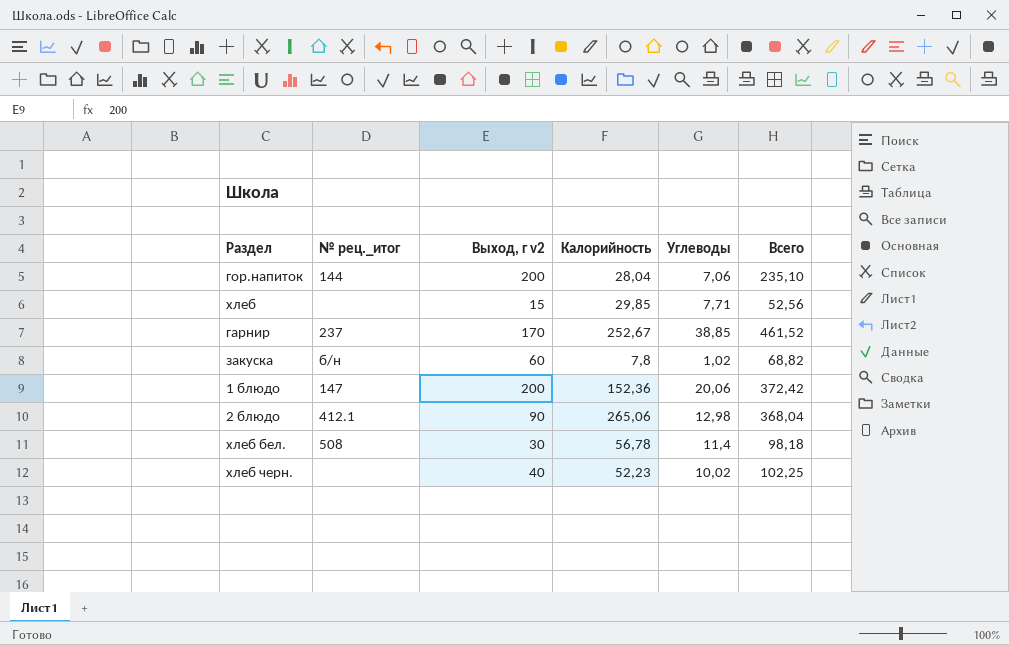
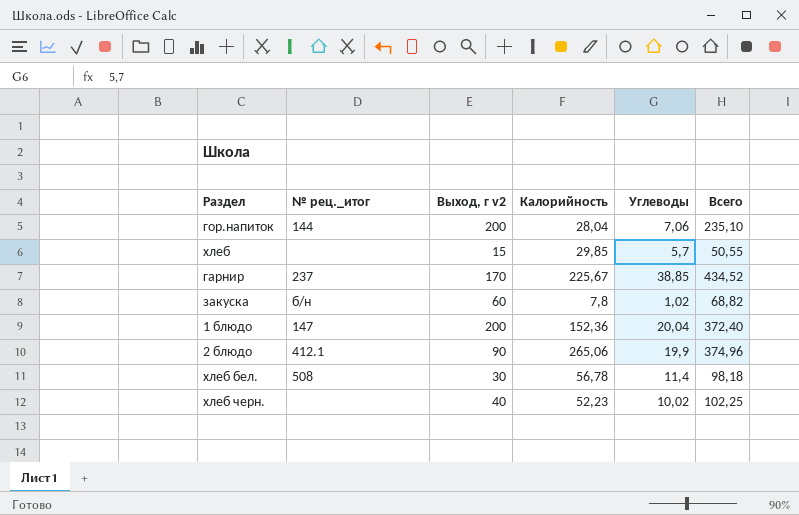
хлеб | Углеводы: 7,71 -> 5,7
хлеб | Всего: 52,56 -> 50,55
гарнир | Калорийность: 252,67 -> 225,67
гарнир | Всего: 461,52 -> 434,52
1 блюдо | Углеводы: 20,06 -> 20,04
1 блюдо | Всего: 372,42 -> 372,40
2 блюдо | Углеводы: 12,98 -> 19,9
2 блюдо | Всего: 368,04 -> 374,96

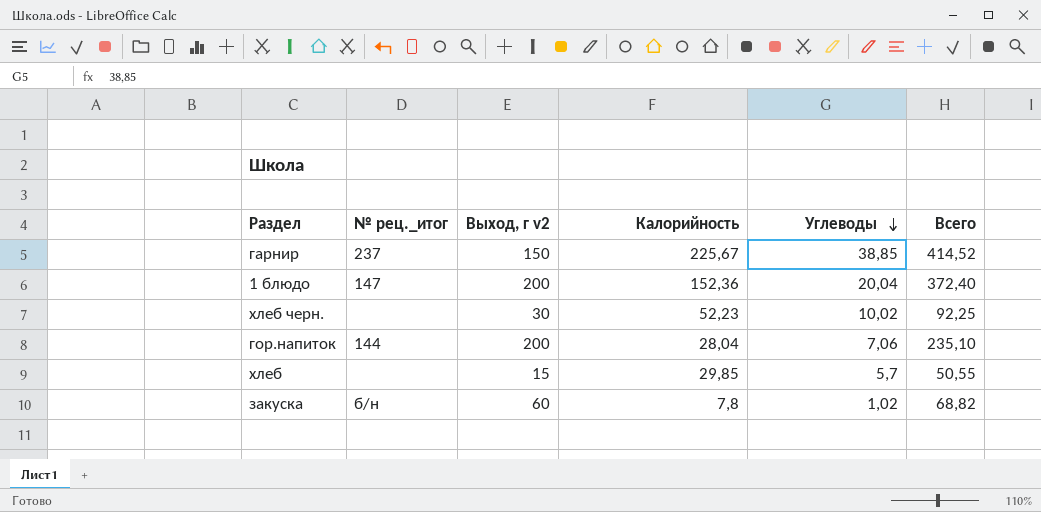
row order: none -> Углеводы descending
row 2 блюдо: 412.1 | 90 | 265,06 | 19,9 | 374,96 -> none
row хлеб бел.: 508 | 30 | 56,78 | 11,4 | 98,18 -> none
гарнир | Выход, г v2: 170 -> 150
гарнир | Всего: 434,52 -> 414,52
хлеб черн. | Выход, г v2: 40 -> 30
хлеб черн. | Всего: 102,25 -> 92,25

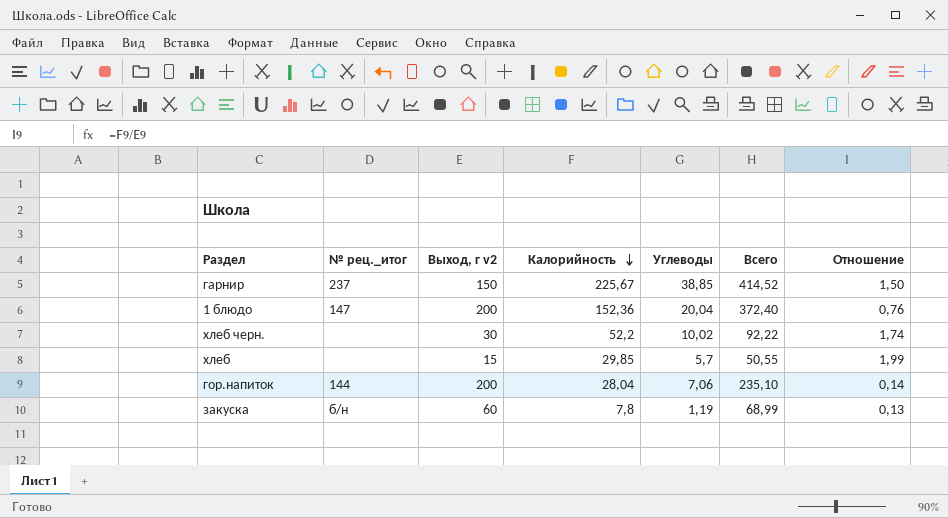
row order: Углеводы descending -> Калорийность descending
column Отношение | formula: none -> [Калорийность] / [Выход, г v2]
хлеб черн. | Калорийность: 52,23 -> 52,2
хлеб черн. | Всего: 92,25 -> 92,22
закуска | Углеводы: 1,02 -> 1,19
закуска | Всего: 68,82 -> 68,99

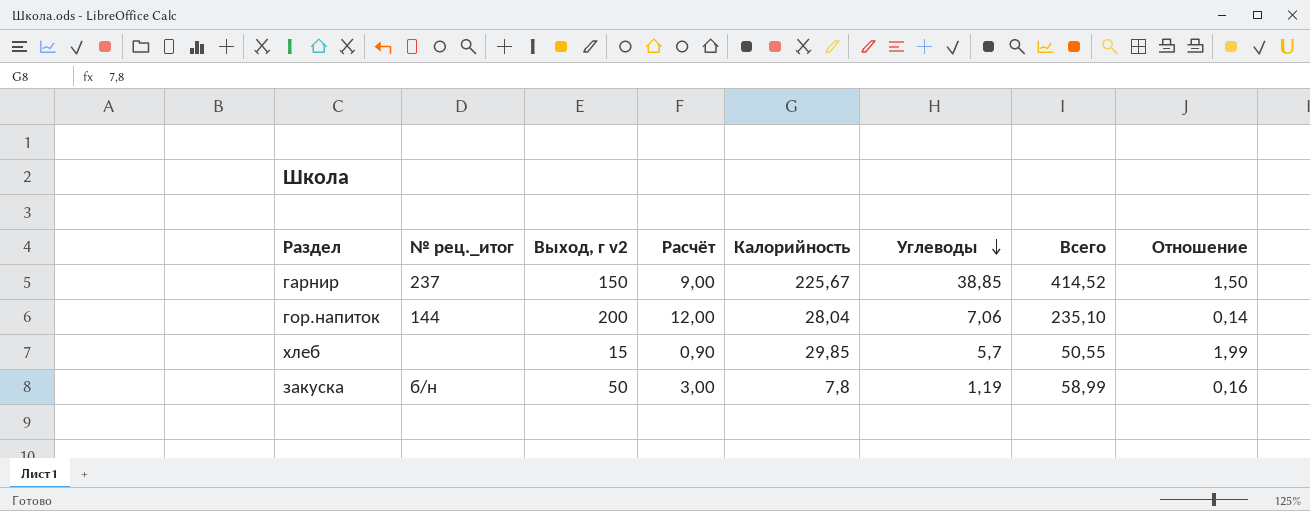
row order: Калорийность descending -> Углеводы descending
column Расчёт | formula: none -> [Выход, г v2] * 0,06
row 1 блюдо: 147 | 200 | 152,36 | 20,04 | 372,40 | 0,76 -> none
row хлеб черн.: none | 30 | 52,2 | 10,02 | 92,22 | 1,74 -> none
закуска | Выход, г v2: 60 -> 50
закуска | Всего: 68,99 -> 58,99
закуска | Отношение: 0,13 -> 0,16

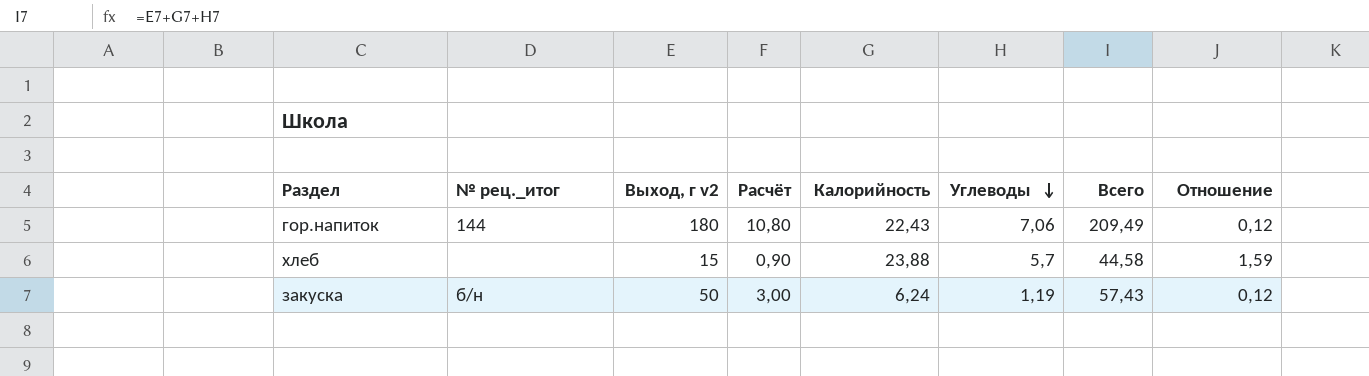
row гарнир: 237 | 150 | 9,00 | 225,67 | 38,85 | 414,52 | 1,50 -> none
гор.напиток | Выход, г v2: 200 -> 180
гор.напиток | Расчёт: 12,00 -> 10,80
гор.напиток | Калорийность: 28,04 -> 22,43
гор.напиток | Всего: 235,10 -> 209,49
гор.напиток | Отношение: 0,14 -> 0,12
хлеб | Калорийность: 29,85 -> 23,88
хлеб | Всего: 50,55 -> 44,58
хлеб | Отношение: 1,99 -> 1,59
закуска | Калорийность: 7,8 -> 6,24
закуска | Всего: 58,99 -> 57,43
закуска | Отношение: 0,16 -> 0,12

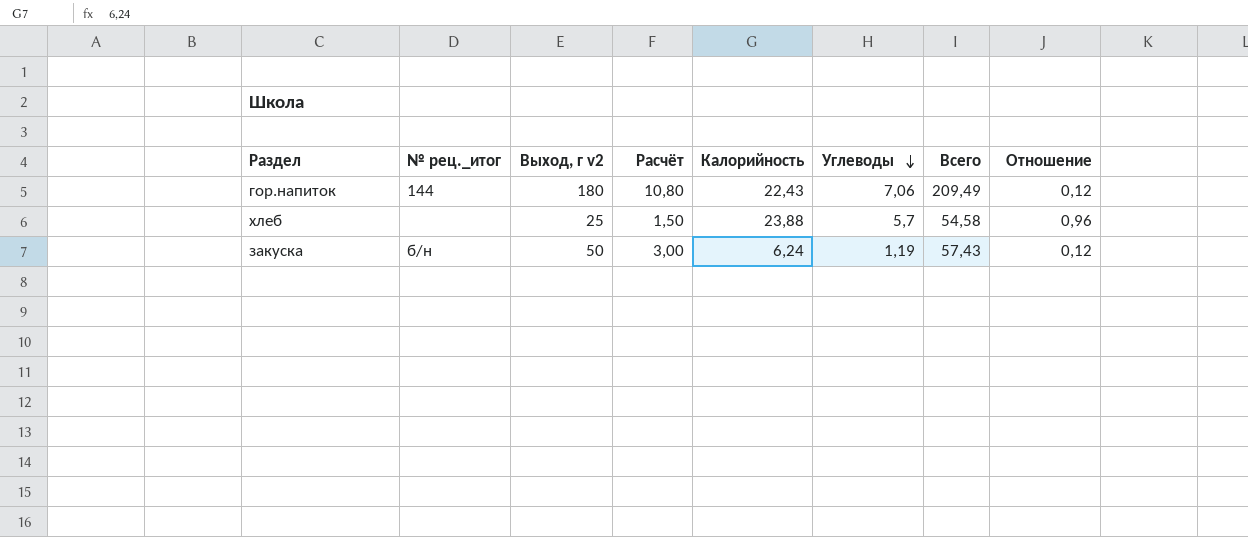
хлеб | Выход, г v2: 15 -> 25
хлеб | Расчёт: 0,90 -> 1,50
хлеб | Всего: 44,58 -> 54,58
хлеб | Отношение: 1,59 -> 0,96

